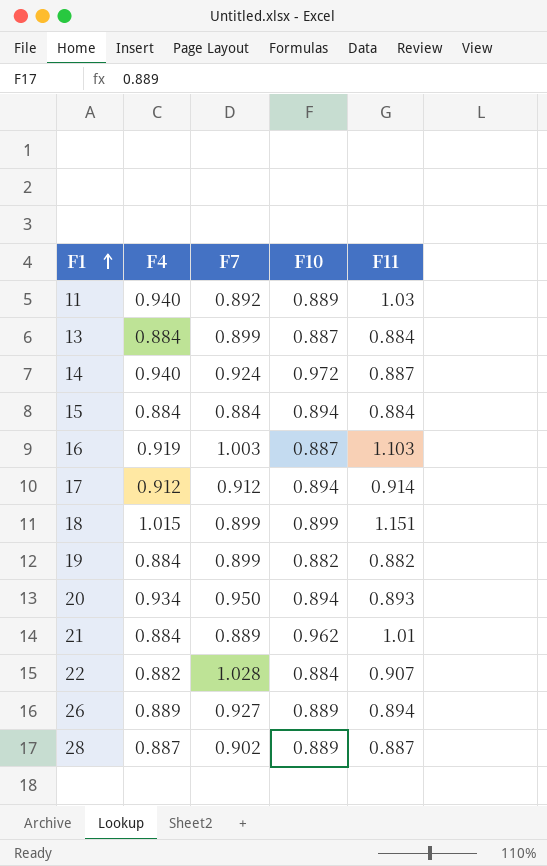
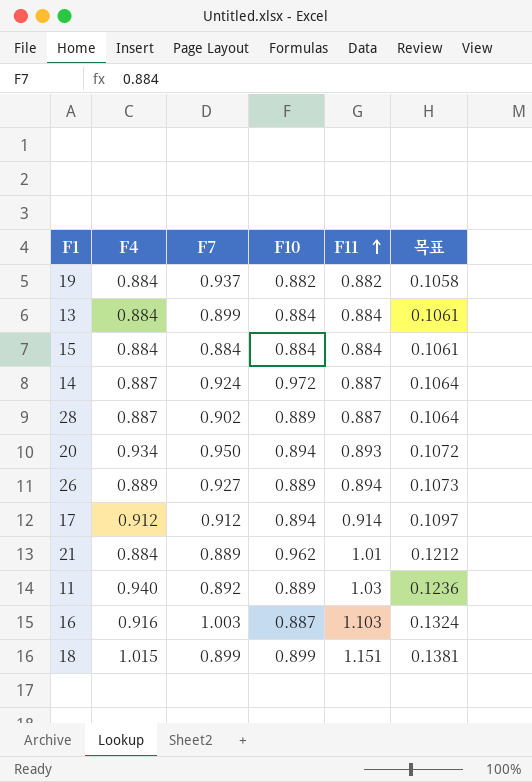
row order: F1 ascending -> F11 ascending
column 목표 | formula: none -> [F11] * 0.12
row 22: 0.882 | 1.028 | 0.884 | 0.907 -> none
19 | F7: 0.899 -> 0.937
13 | F10: 0.887 -> 0.884
15 | F10: 0.894 -> 0.884
14 | F4: 0.940 -> 0.887
16 | F4: 0.919 -> 0.916

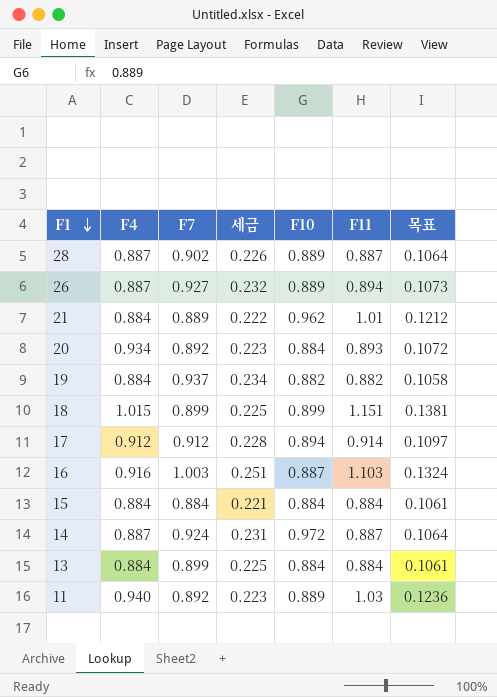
row order: F11 ascending -> F1 descending
column 세금 | formula: none -> [F7] * 0.25
26 | F4: 0.889 -> 0.887
20 | F7: 0.950 -> 0.892
20 | F10: 0.894 -> 0.884

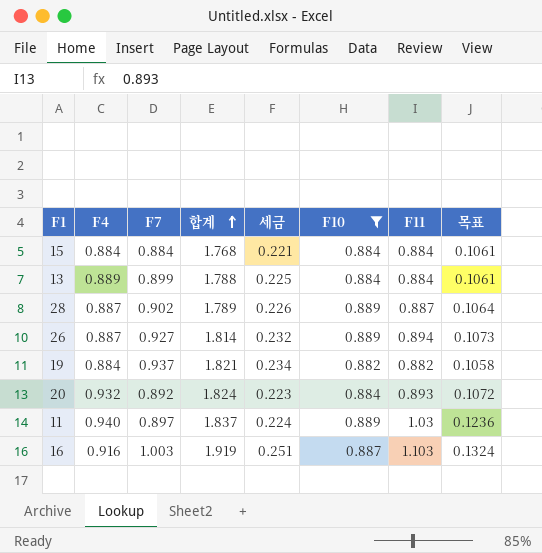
filter: none -> F10 <= 0.889
row order: F1 descending -> 합계 ascending
column 합계 | formula: none -> [F4] + [F7]
13 | F4: 0.884 -> 0.889
20 | F4: 0.934 -> 0.932
11 | F7: 0.892 -> 0.897
11 | 세금: 0.223 -> 0.224

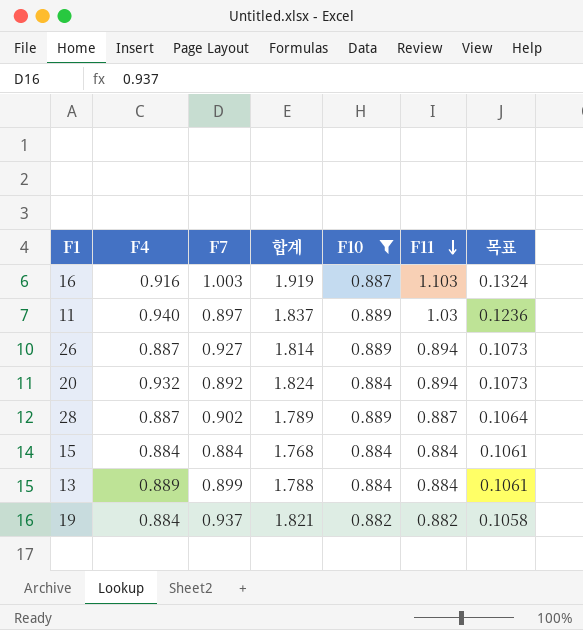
row order: 합계 ascending -> F11 descending
column 세금 | formula: [F7] * 0.25 -> none
20 | F11: 0.893 -> 0.894
20 | 목표: 0.1072 -> 0.1073

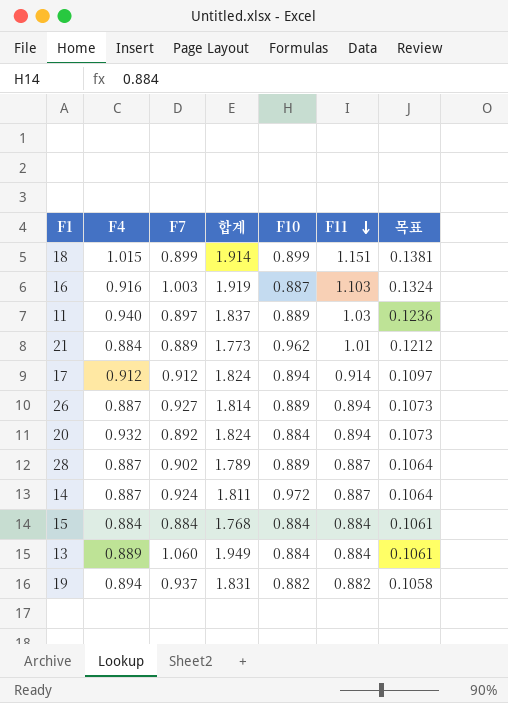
filter: F10 <= 0.889 -> none
13 | F7: 0.899 -> 1.060
13 | 합계: 1.788 -> 1.949
19 | F4: 0.884 -> 0.894
19 | 합계: 1.821 -> 1.831

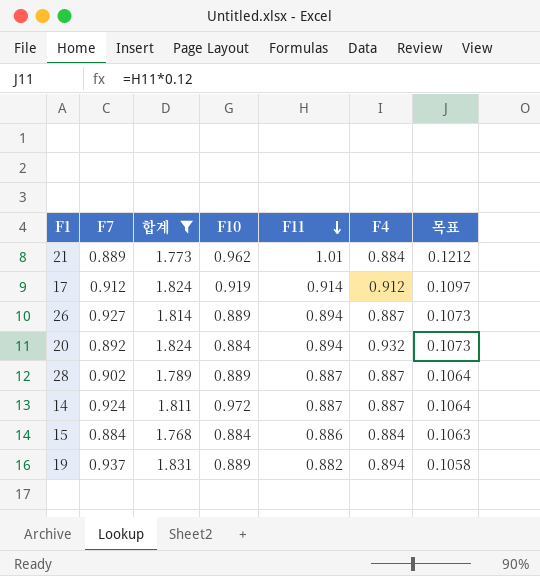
filter: none -> 합계 <= 1.831
column F4 | position: 2 -> 6
17 | F10: 0.894 -> 0.919
15 | F11: 0.884 -> 0.886
15 | 목표: 0.1061 -> 0.1063
19 | F10: 0.882 -> 0.889

